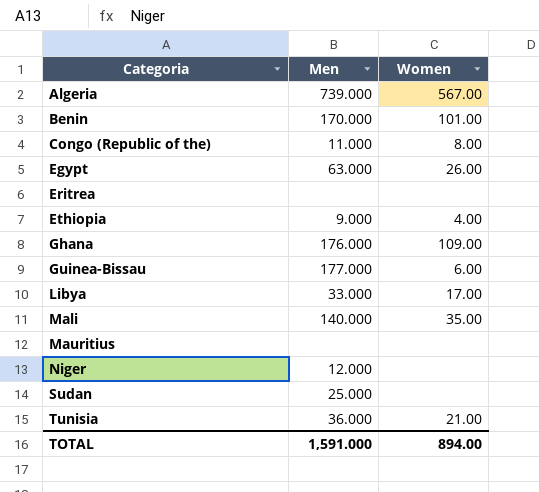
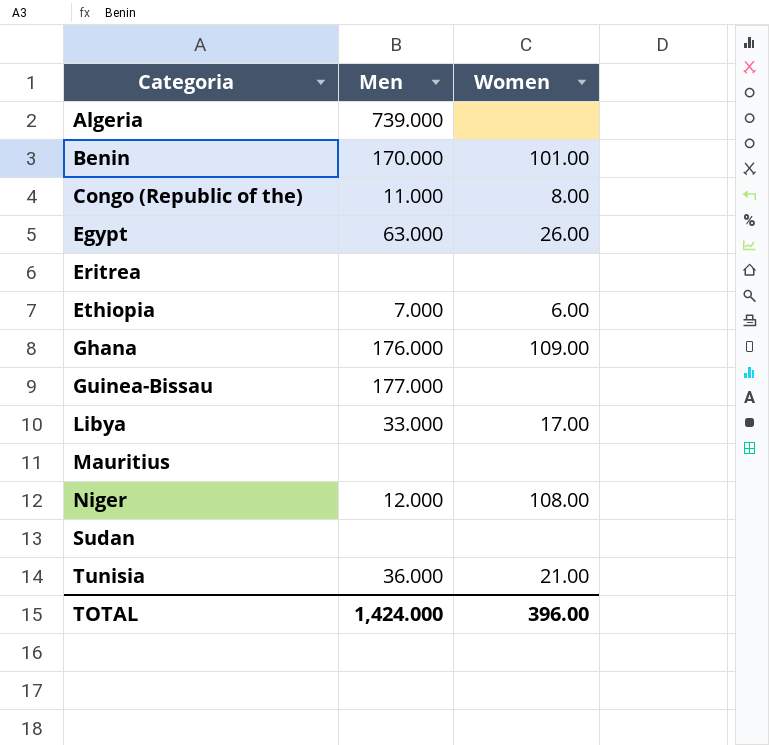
row Mali: 140.000 | 35.00 -> none
Algeria | Women: 567.00 -> none
Ethiopia | Men: 9.000 -> 7.000
Ethiopia | Women: 4.00 -> 6.00
Guinea-Bissau | Women: 6.00 -> none
Niger | Women: none -> 108.00
Sudan | Men: 25.000 -> none
TOTAL | Men: 1,591.000 -> 1,424.000
TOTAL | Women: 894.00 -> 396.00

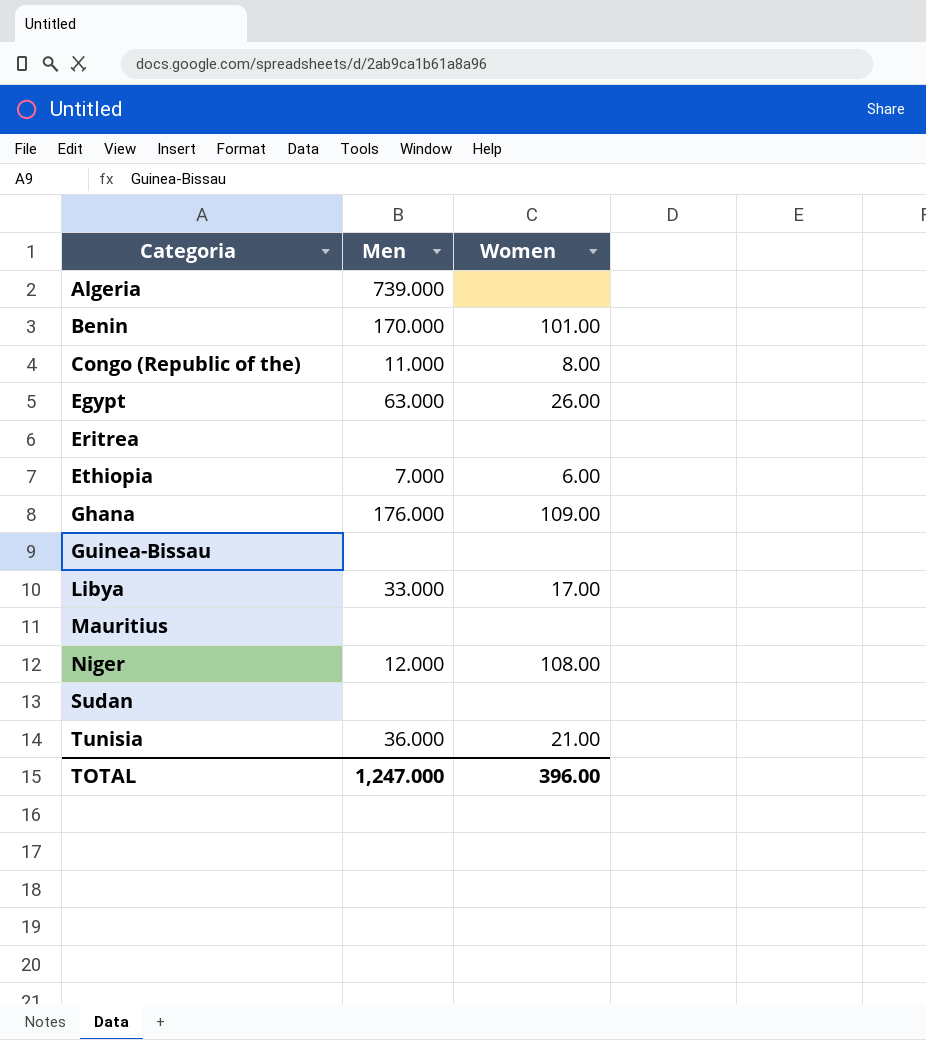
Guinea-Bissau | Men: 177.000 -> none
TOTAL | Men: 1,424.000 -> 1,247.000

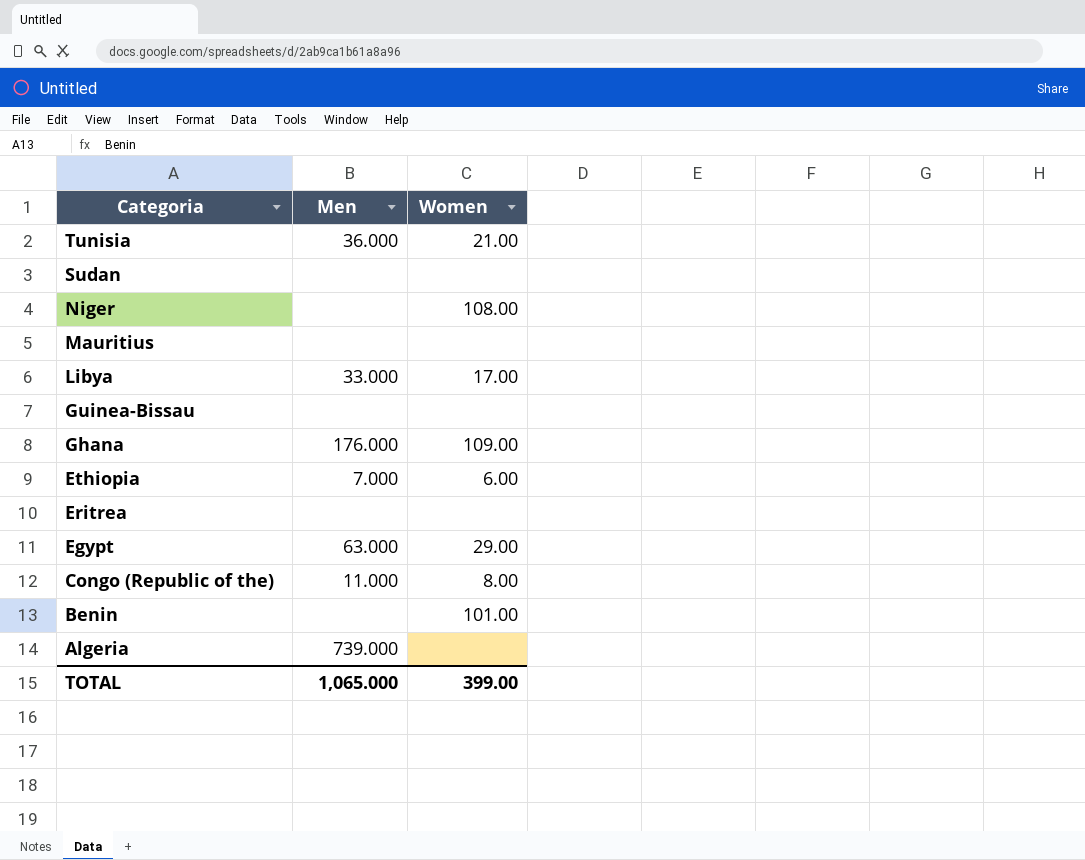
row order: Categoria ascending -> Categoria descending
Niger | Men: 12.000 -> none
Egypt | Women: 26.00 -> 29.00
Benin | Men: 170.000 -> none
TOTAL | Men: 1,247.000 -> 1,065.000
TOTAL | Women: 396.00 -> 399.00

